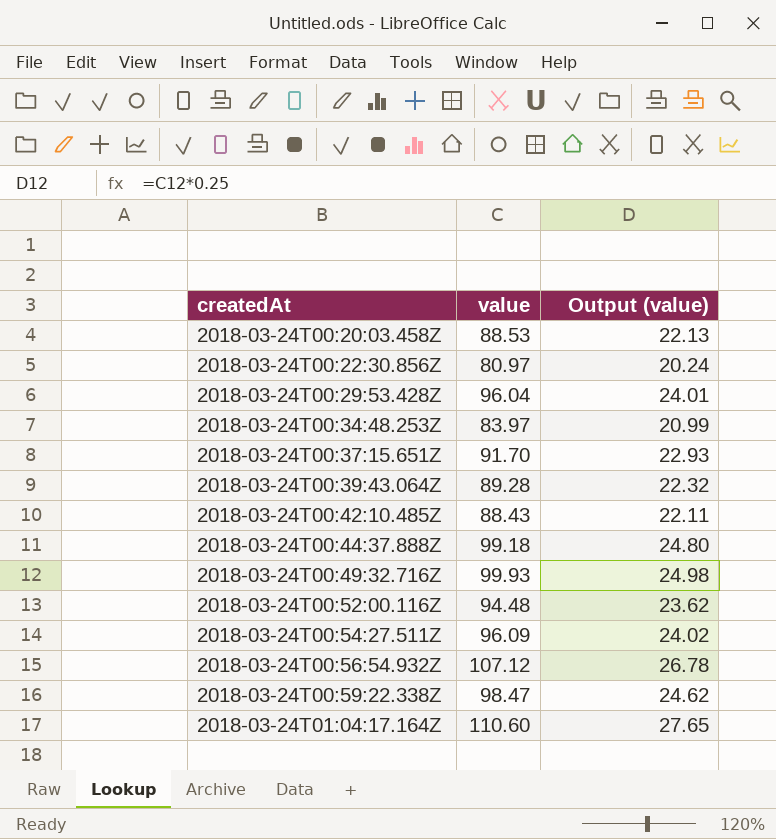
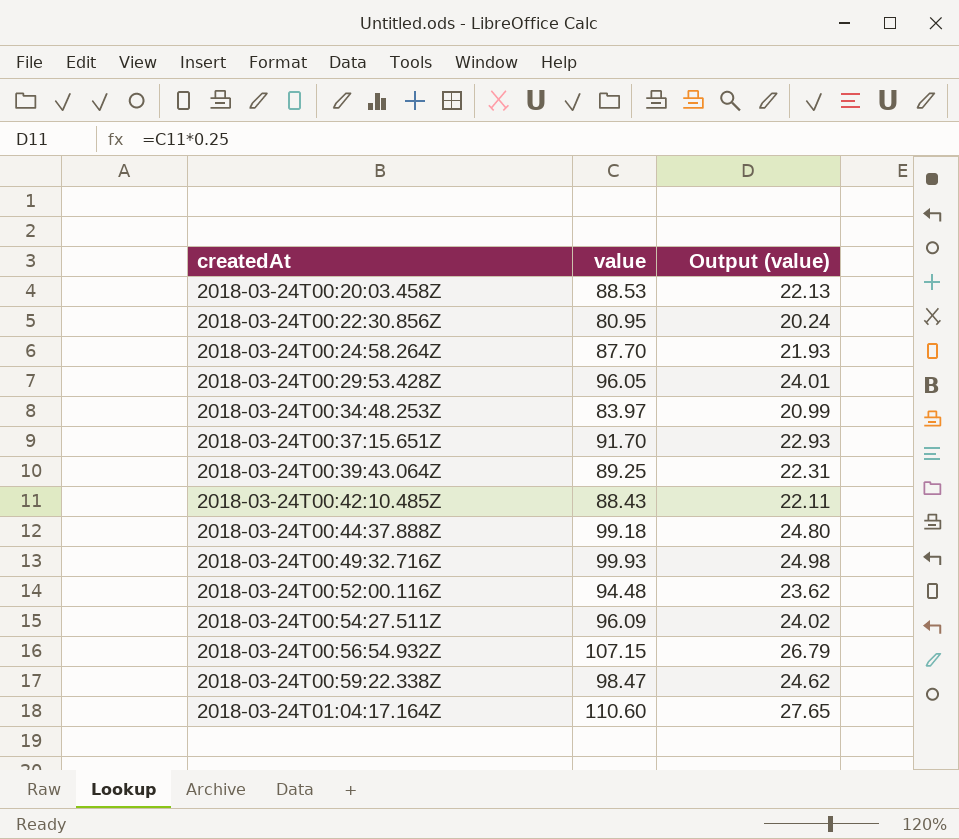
2018-03-24T00:22:30.856Z | value: 80.97 -> 80.95
row 2018-03-24T00:24:58.264Z: none -> 87.70 | 21.93
2018-03-24T00:29:53.428Z | value: 96.04 -> 96.05
2018-03-24T00:39:43.064Z | value: 89.28 -> 89.25
2018-03-24T00:39:43.064Z | Output (value): 22.32 -> 22.31
2018-03-24T00:56:54.932Z | value: 107.12 -> 107.15
2018-03-24T00:56:54.932Z | Output (value): 26.78 -> 26.79

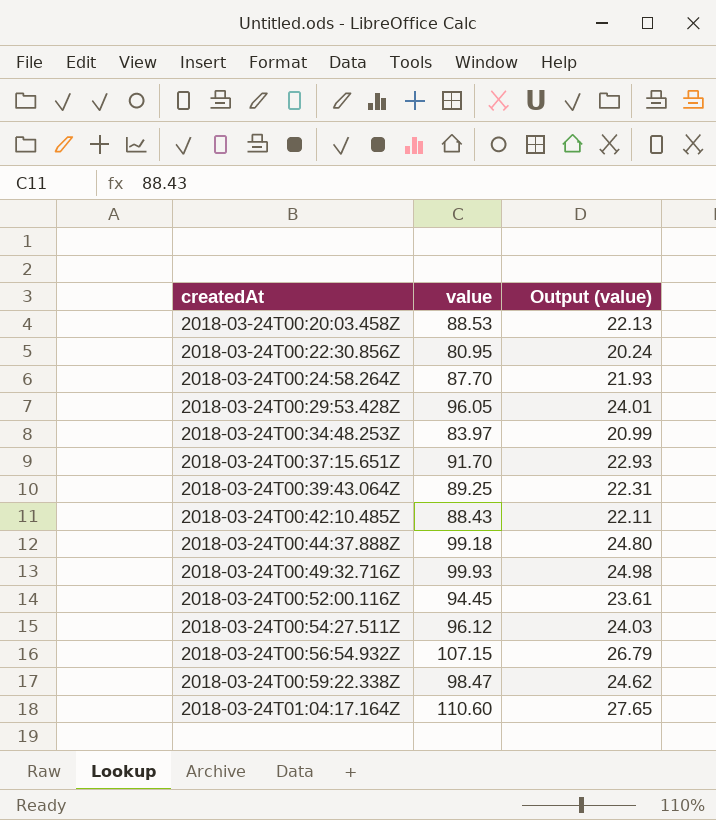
2018-03-24T00:52:00.116Z | value: 94.48 -> 94.45
2018-03-24T00:52:00.116Z | Output (value): 23.62 -> 23.61
2018-03-24T00:54:27.511Z | value: 96.09 -> 96.12
2018-03-24T00:54:27.511Z | Output (value): 24.02 -> 24.03

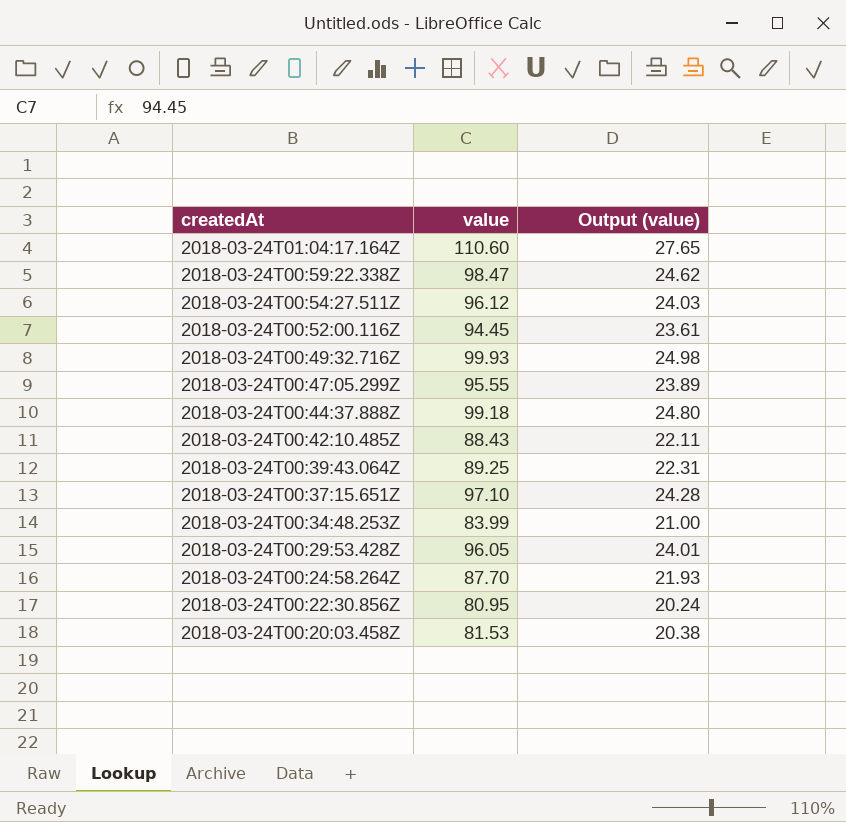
row order: createdAt ascending -> createdAt descending
row 2018-03-24T00:56:54.932Z: 107.15 | 26.79 -> none
row 2018-03-24T00:47:05.299Z: none -> 95.55 | 23.89
2018-03-24T00:37:15.651Z | value: 91.70 -> 97.10
2018-03-24T00:37:15.651Z | Output (value): 22.93 -> 24.28
2018-03-24T00:34:48.253Z | value: 83.97 -> 83.99
2018-03-24T00:34:48.253Z | Output (value): 20.99 -> 21.00
2018-03-24T00:20:03.458Z | value: 88.53 -> 81.53
2018-03-24T00:20:03.458Z | Output (value): 22.13 -> 20.38

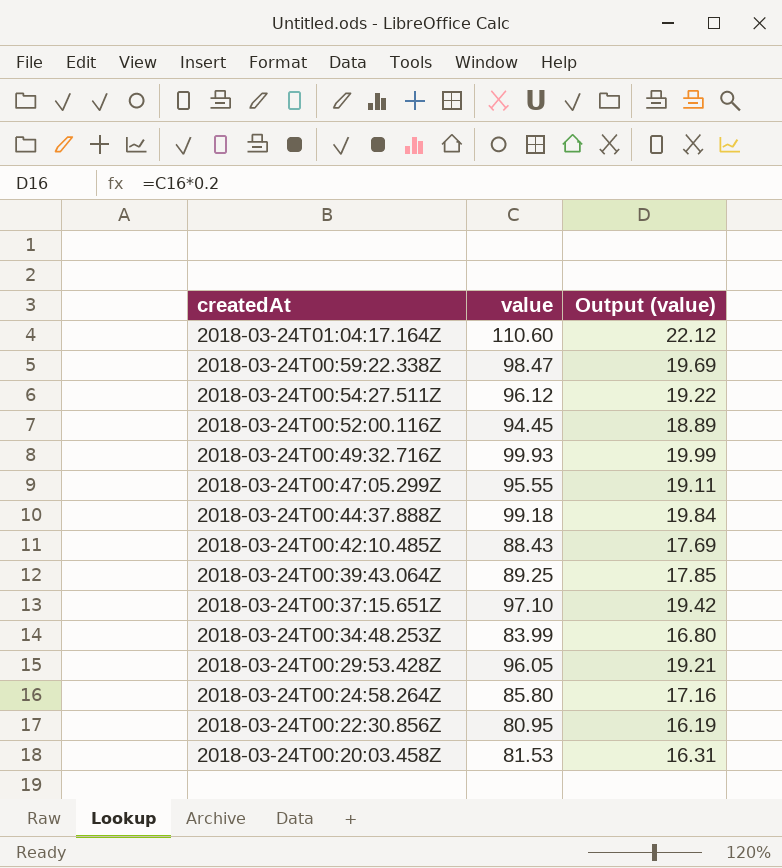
column Output (value) | formula: [value] * 0.25 -> [value] * 0.2
2018-03-24T00:24:58.264Z | value: 87.70 -> 85.80

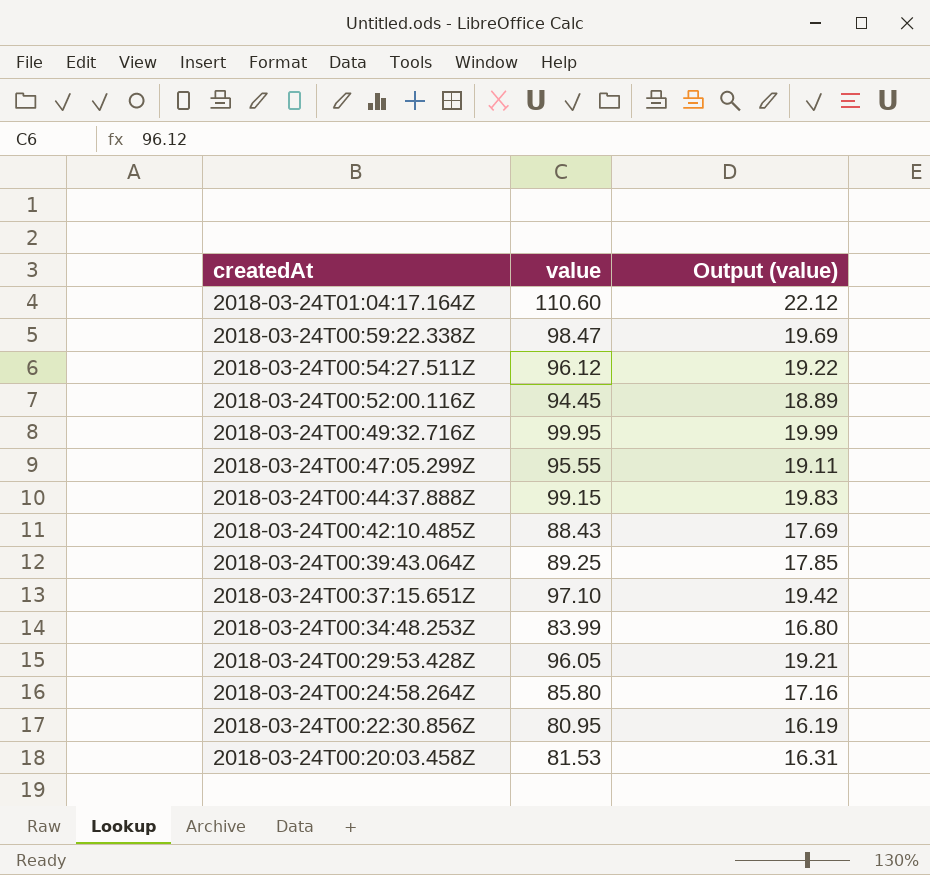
2018-03-24T00:49:32.716Z | value: 99.93 -> 99.95
2018-03-24T00:44:37.888Z | value: 99.18 -> 99.15
2018-03-24T00:44:37.888Z | Output (value): 19.84 -> 19.83

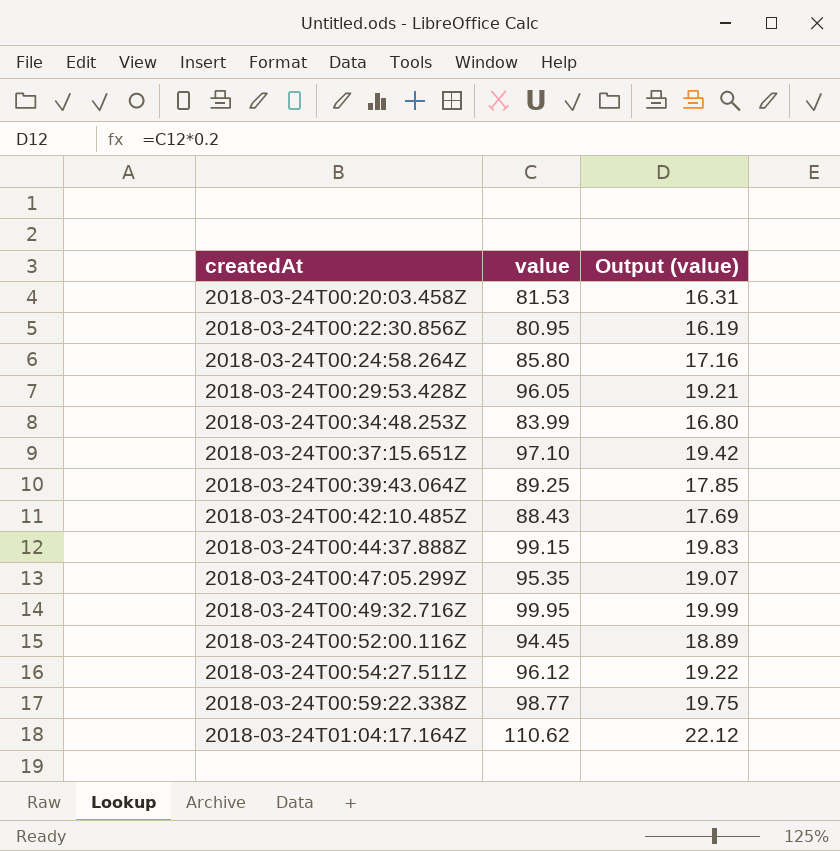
row order: createdAt descending -> createdAt ascending
2018-03-24T00:47:05.299Z | value: 95.55 -> 95.35
2018-03-24T00:47:05.299Z | Output (value): 19.11 -> 19.07
2018-03-24T00:59:22.338Z | value: 98.47 -> 98.77
2018-03-24T00:59:22.338Z | Output (value): 19.69 -> 19.75
2018-03-24T01:04:17.164Z | value: 110.60 -> 110.62

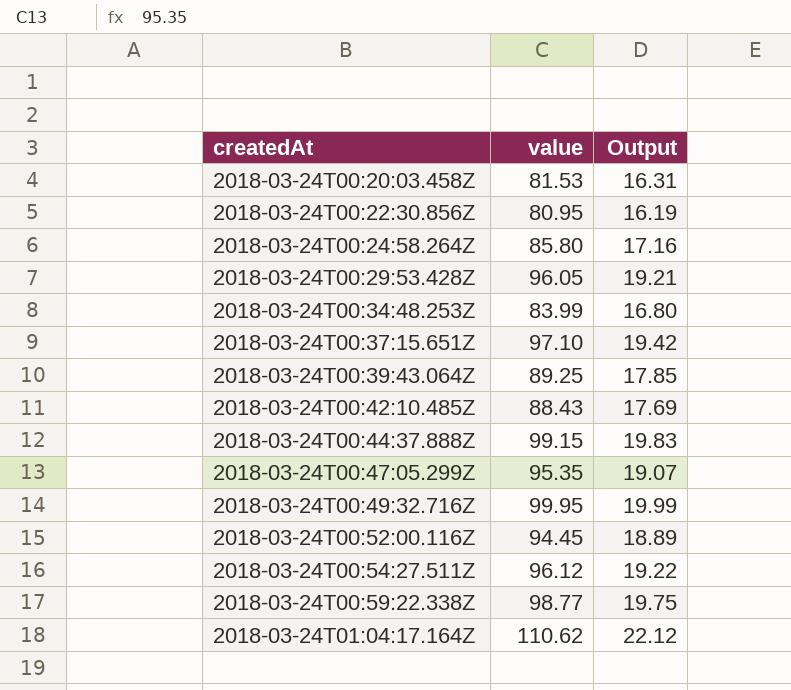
column name: Output (value) -> Output

